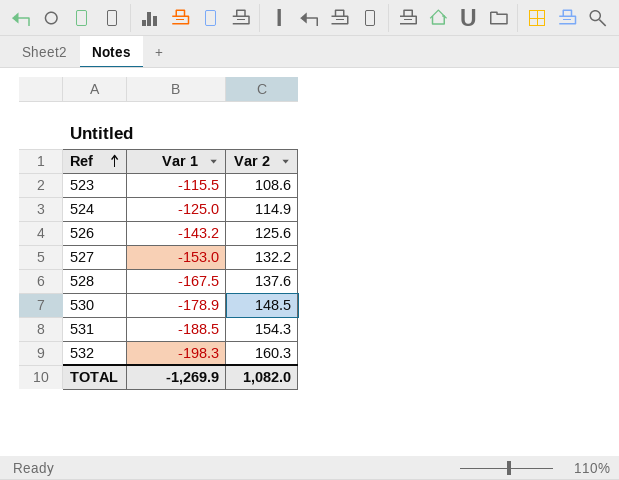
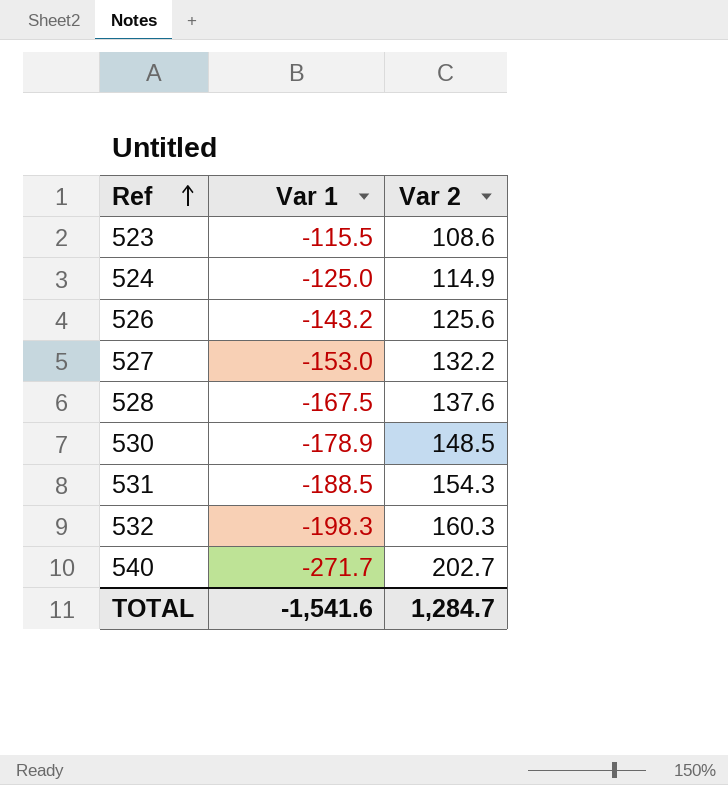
row 540: none -> -271.7 | 202.7
TOTAL | Var 1: -1,269.9 -> -1,541.6
TOTAL | Var 2: 1,082.0 -> 1,284.7

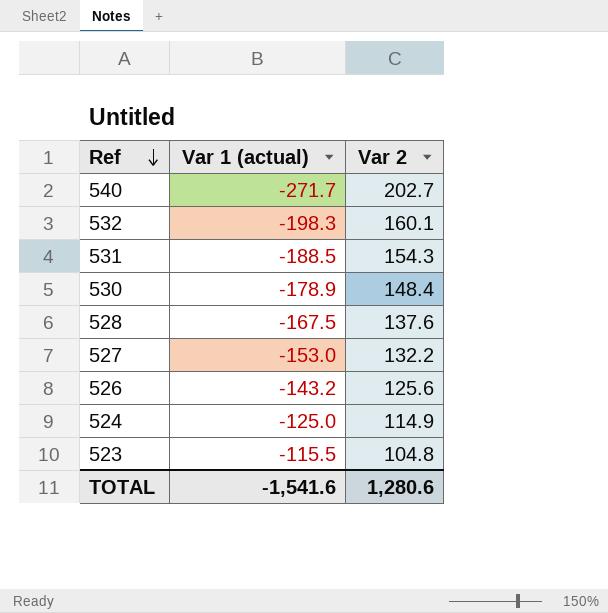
row order: Ref ascending -> Ref descending
column name: Var 1 -> Var 1 (actual)
532 | Var 2: 160.3 -> 160.1
530 | Var 2: 148.5 -> 148.4
523 | Var 2: 108.6 -> 104.8
TOTAL | Var 2: 1,284.7 -> 1,280.6

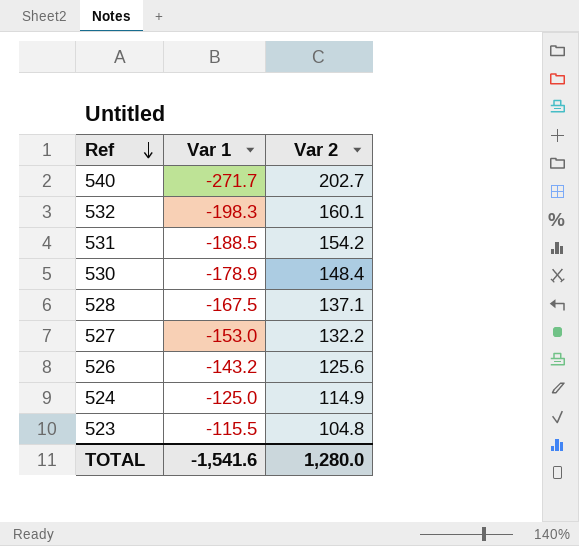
column name: Var 1 (actual) -> Var 1
531 | Var 2: 154.3 -> 154.2
528 | Var 2: 137.6 -> 137.1
TOTAL | Var 2: 1,280.6 -> 1,280.0

